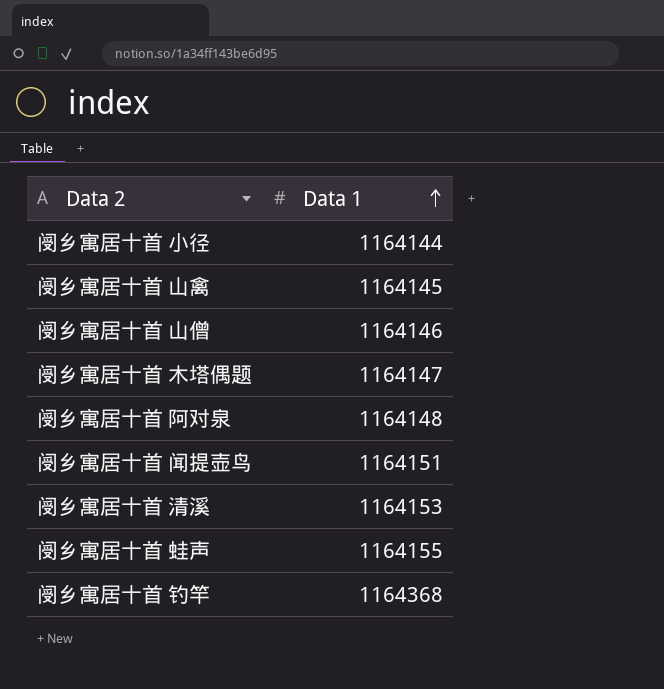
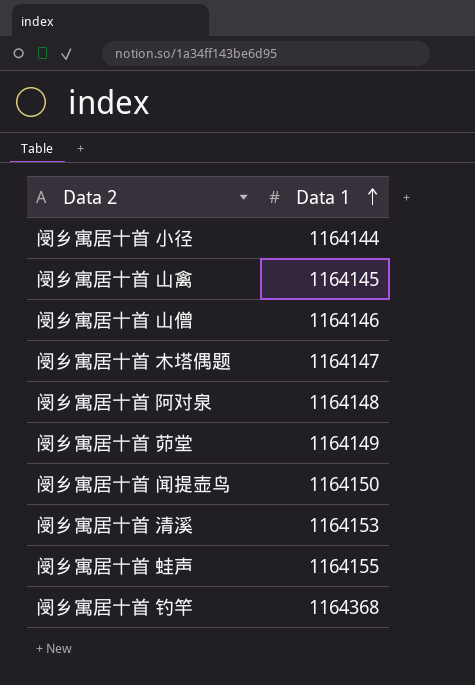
row 阌乡寓居十首 茆堂: none -> 1164149
阌乡寓居十首 闻提壶鸟 | Data 1: 1164151 -> 1164150

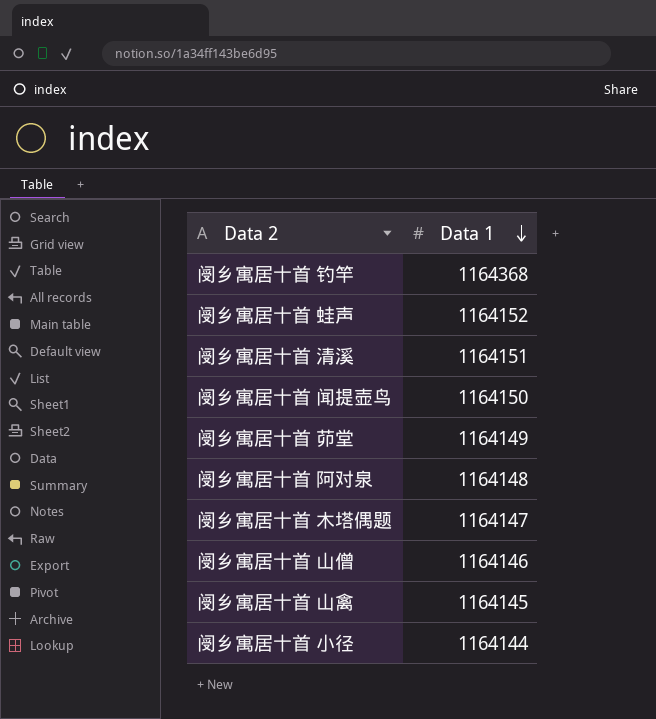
row order: Data 1 ascending -> Data 1 descending
阌乡寓居十首 蛙声 | Data 1: 1164155 -> 1164152
阌乡寓居十首 清溪 | Data 1: 1164153 -> 1164151

